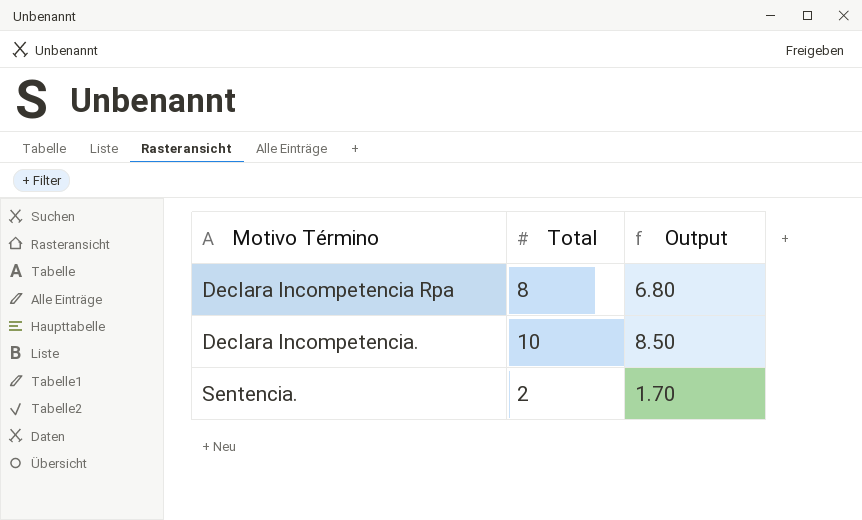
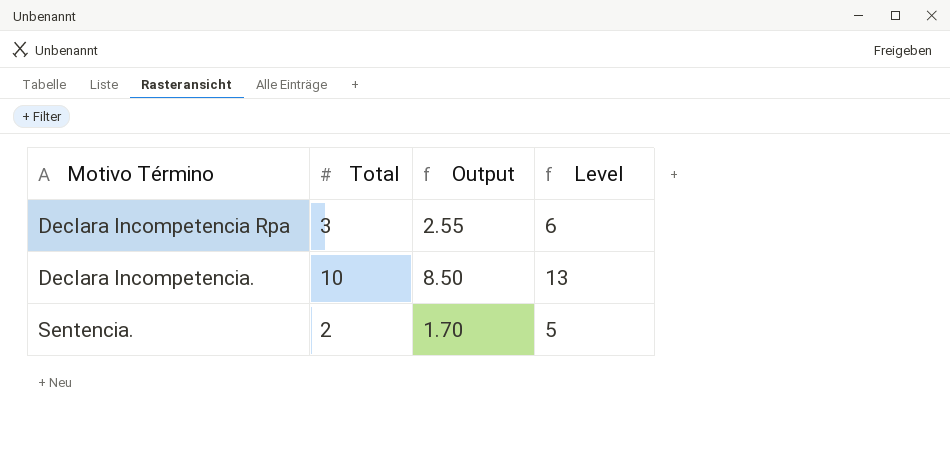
column Level | formula: none -> [Total] + 3
Declara Incompetencia Rpa | Total: 8 -> 3
Declara Incompetencia Rpa | Output: 6.80 -> 2.55

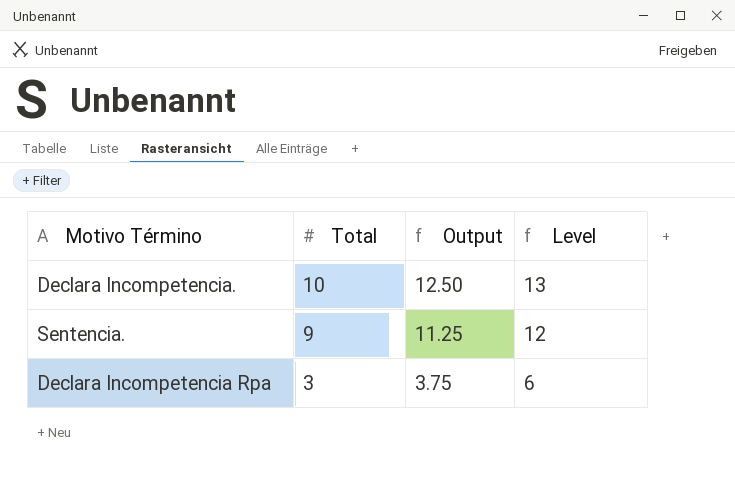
row order: Motivo Término ascending -> Total descending
column Output | formula: [Total] * 0.85 -> [Total] * 1.25
Sentencia. | Total: 2 -> 9
Sentencia. | Level: 5 -> 12

